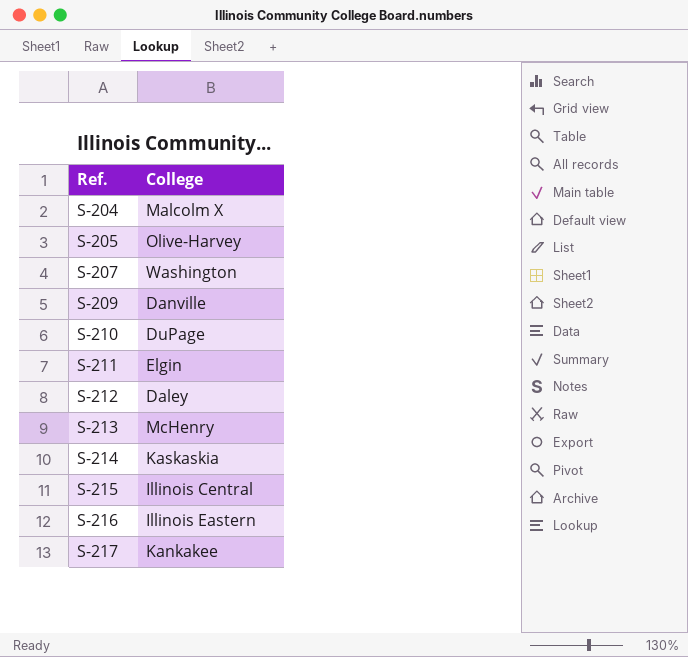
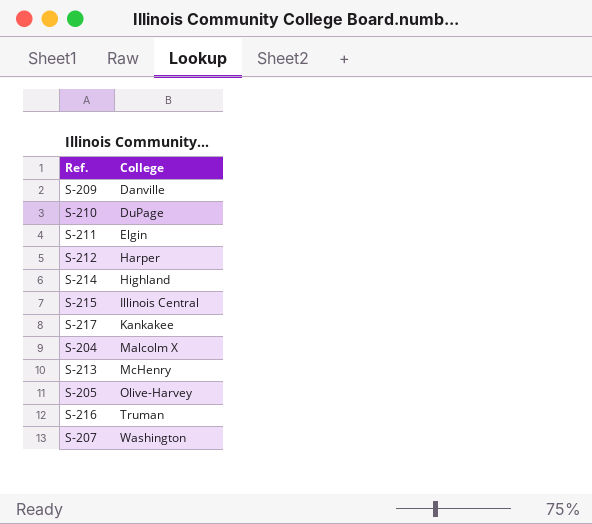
row order: Ref. ascending -> College ascending
S-212 | College: Daley -> Harper
S-214 | College: Kaskaskia -> Highland
S-216 | College: Illinois Eastern -> Truman

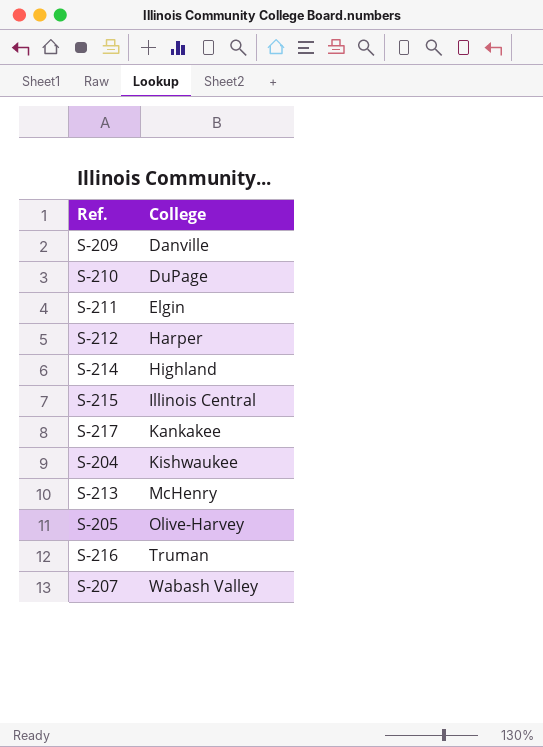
S-204 | College: Malcolm X -> Kishwaukee
S-207 | College: Washington -> Wabash Valley

